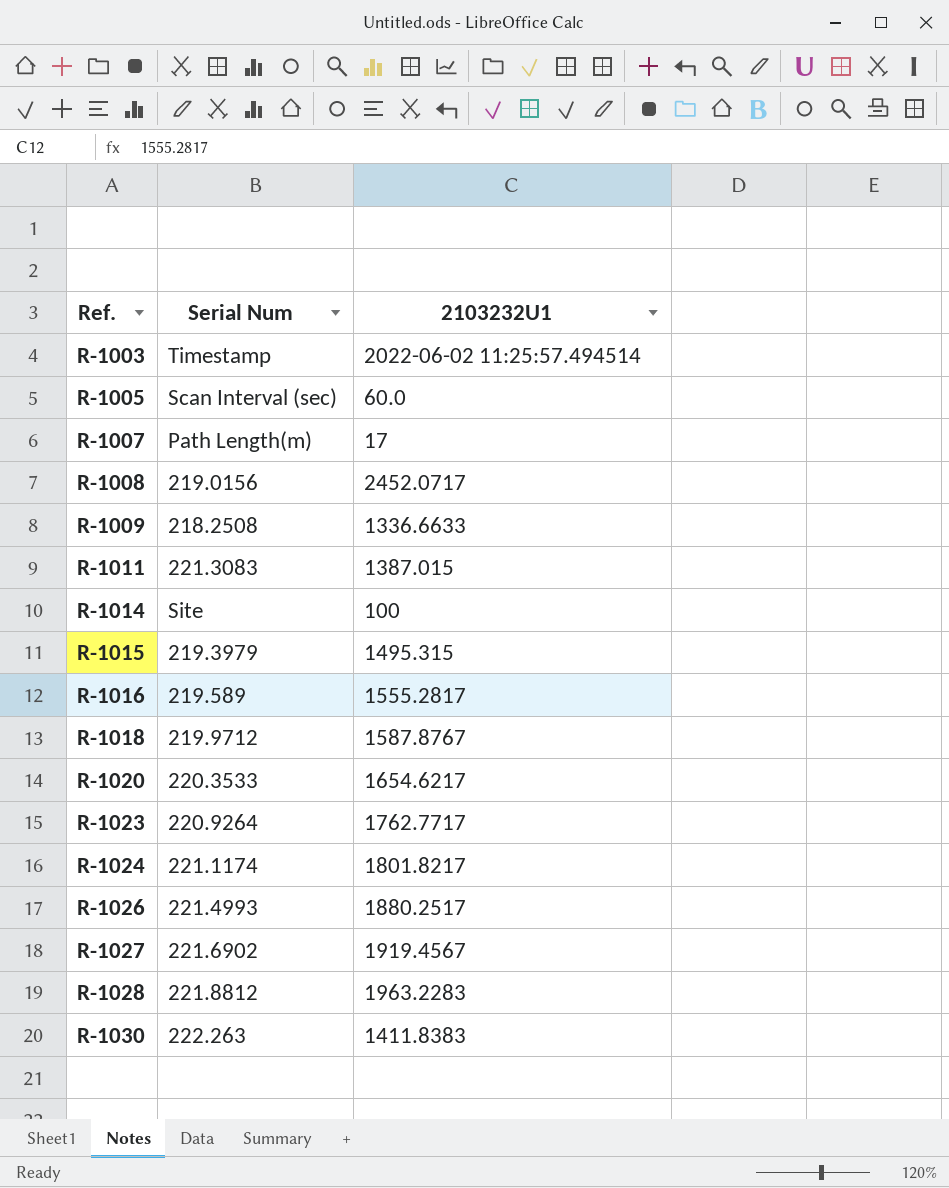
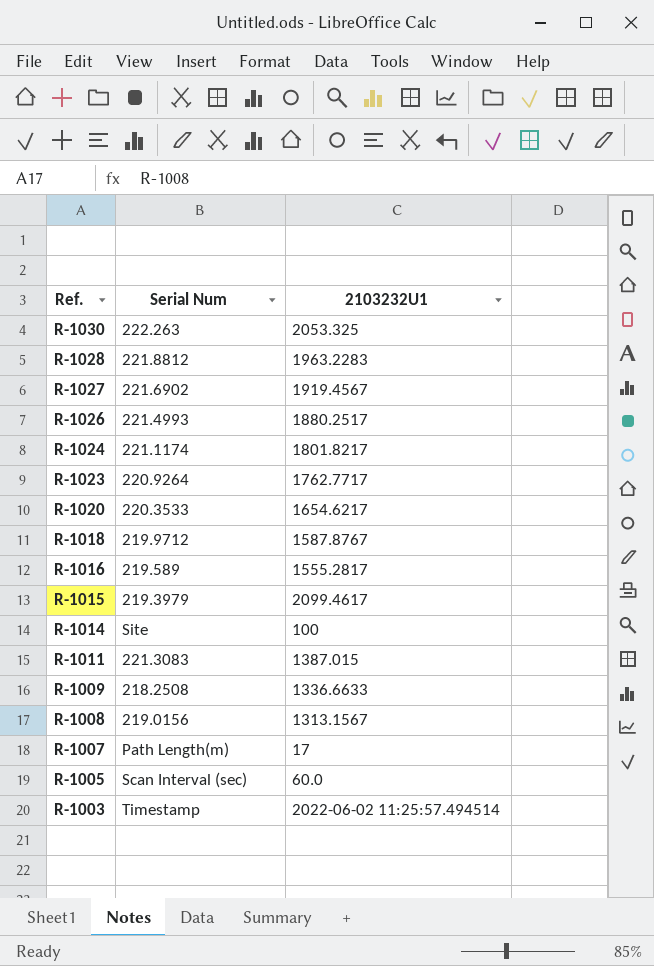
row order: Ref. ascending -> Ref. descending
R-1030 | 2103232U1: 1411.8383 -> 2053.325
R-1015 | 2103232U1: 1495.315 -> 2099.4617
R-1008 | 2103232U1: 2452.0717 -> 1313.1567

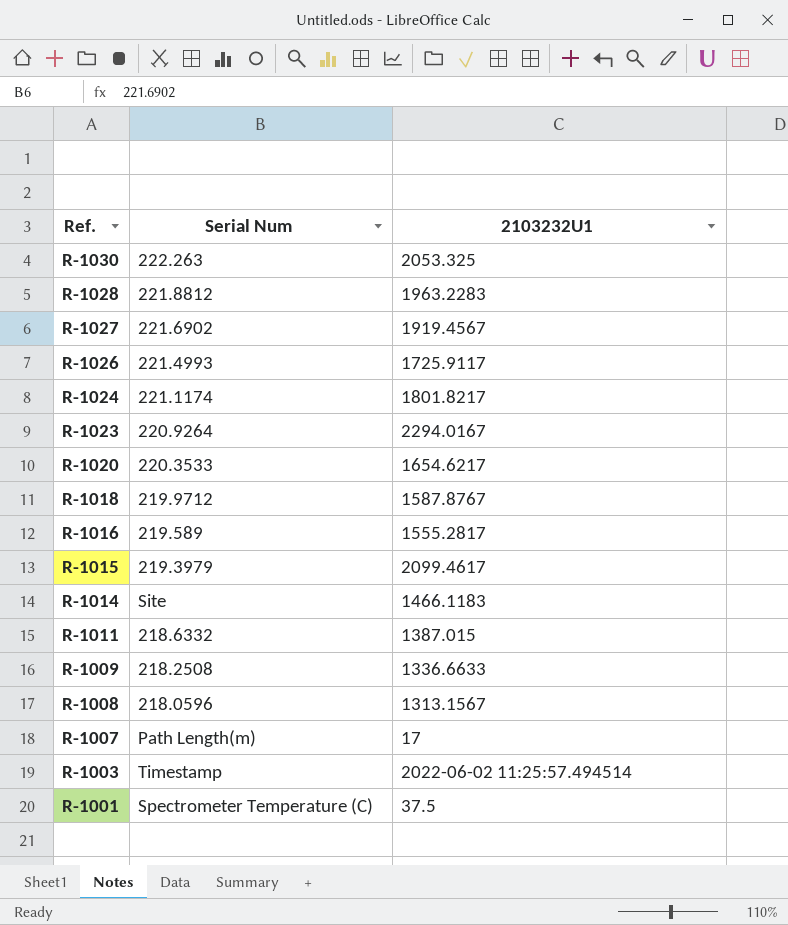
row R-1005: Scan Interval (sec) | 60.0 -> none
R-1026 | 2103232U1: 1880.2517 -> 1725.9117
R-1023 | 2103232U1: 1762.7717 -> 2294.0167
R-1014 | 2103232U1: 100 -> 1466.1183
R-1011 | Serial Num: 221.3083 -> 218.6332
R-1008 | Serial Num: 219.0156 -> 218.0596
row R-1001: none -> Spectrometer Temperature (C) | 37.5

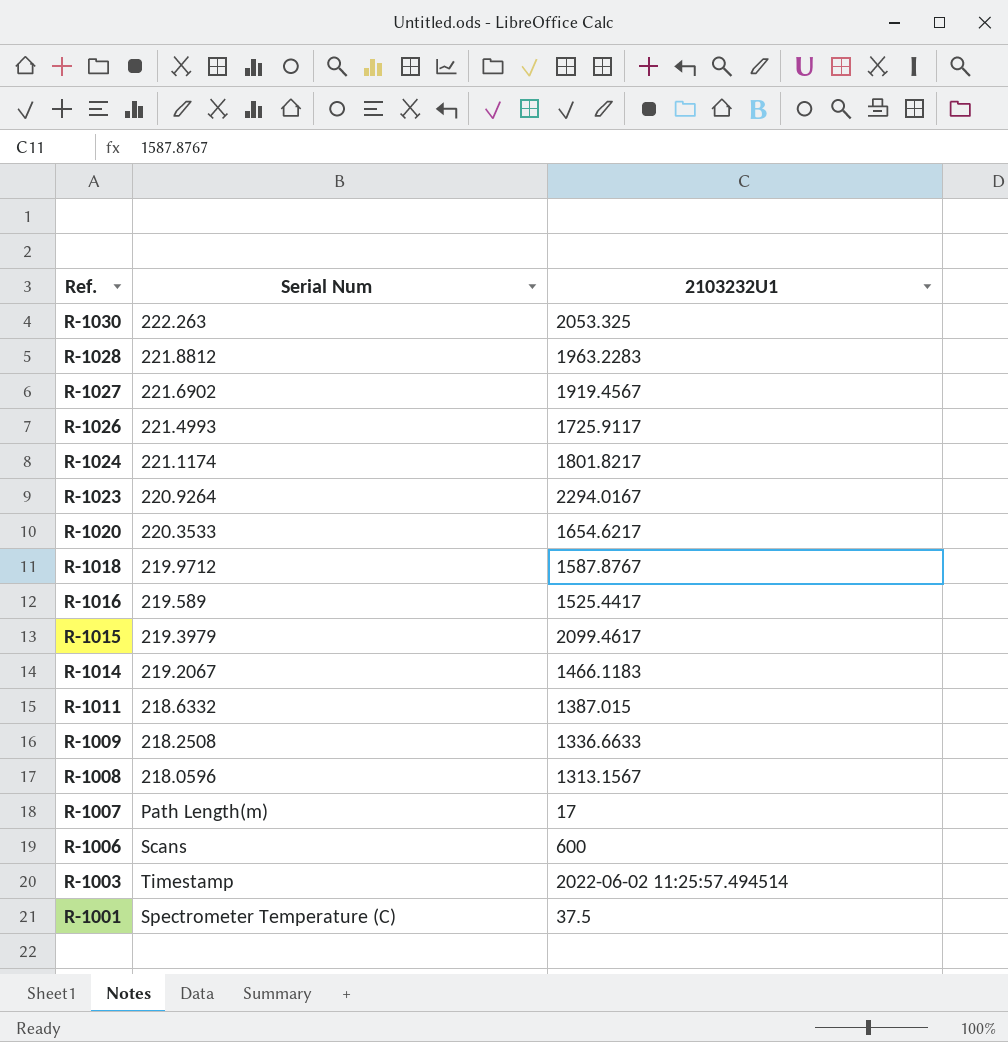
R-1016 | 2103232U1: 1555.2817 -> 1525.4417
R-1014 | Serial Num: Site -> 219.2067
row R-1006: none -> Scans | 600

